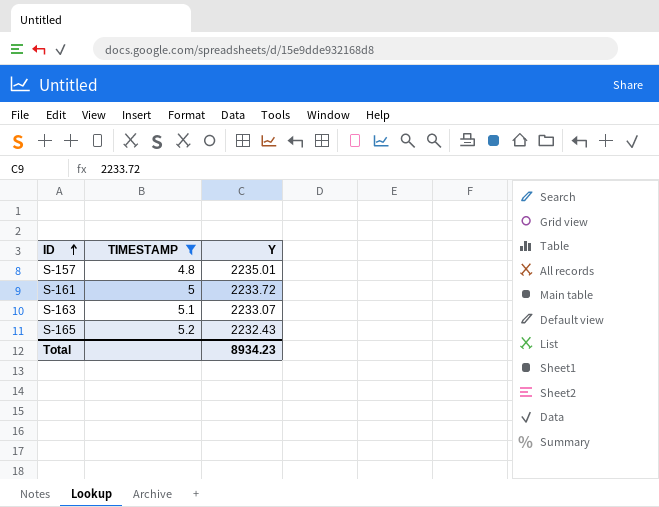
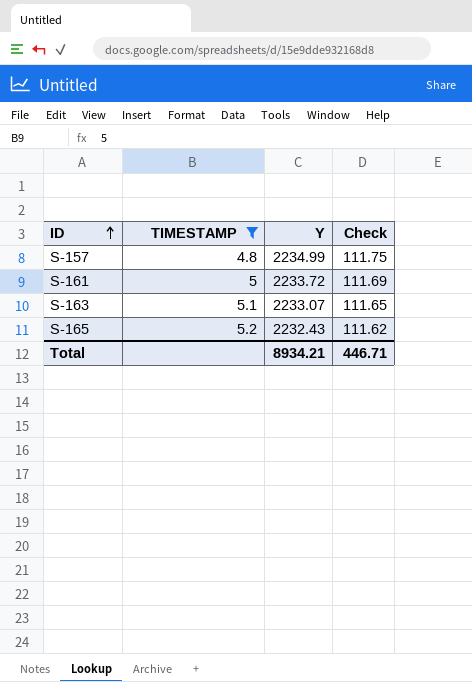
column Check | formula: none -> [Y] * 0.05
S-157 | Y: 2235.01 -> 2234.99
Total | Y: 8934.23 -> 8934.21

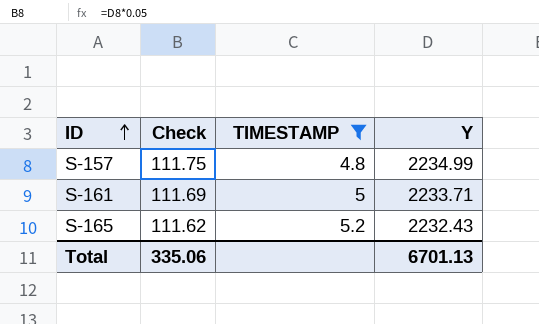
column Check | position: 4 -> 2
row S-163: 5.1 | 2233.07 | 111.65 -> none
S-161 | Y: 2233.72 -> 2233.71
Total | Check: 446.71 -> 335.06
Total | Y: 8934.21 -> 6701.13

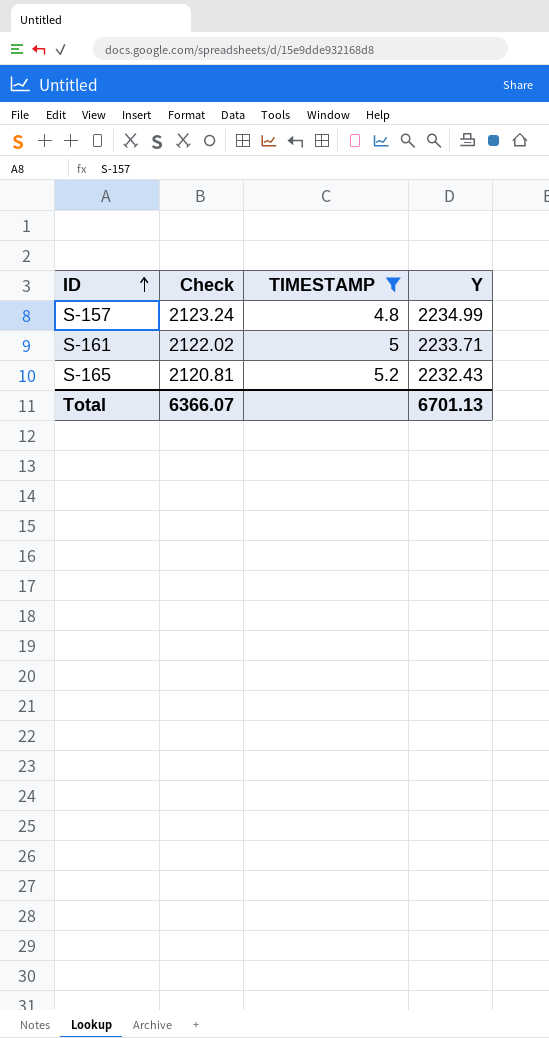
column Check | formula: [Y] * 0.05 -> [Y] * 0.95
Total | Check: 335.06 -> 6366.07

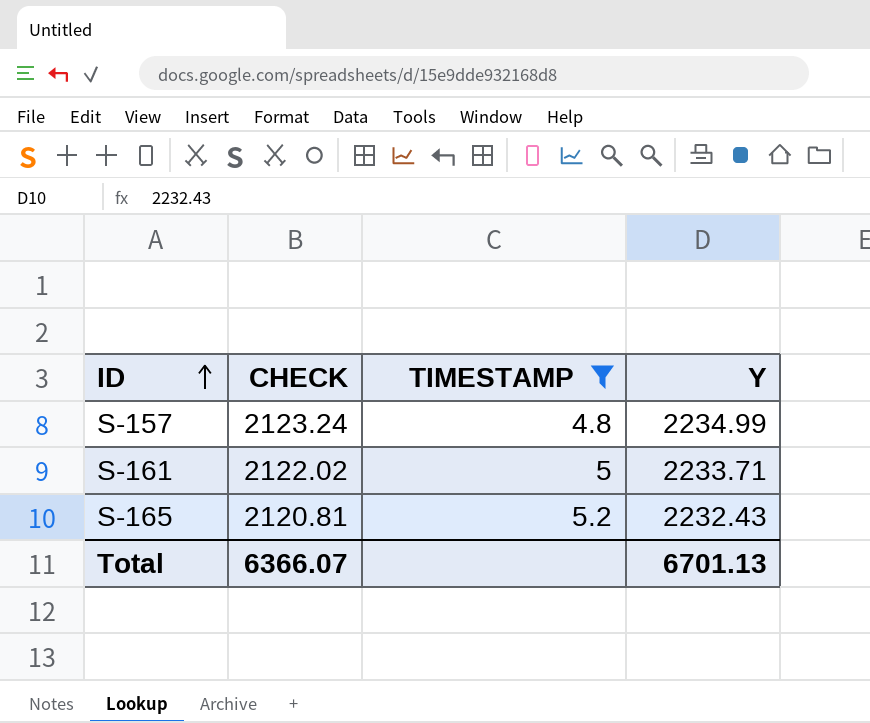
column name: Check -> CHECK

